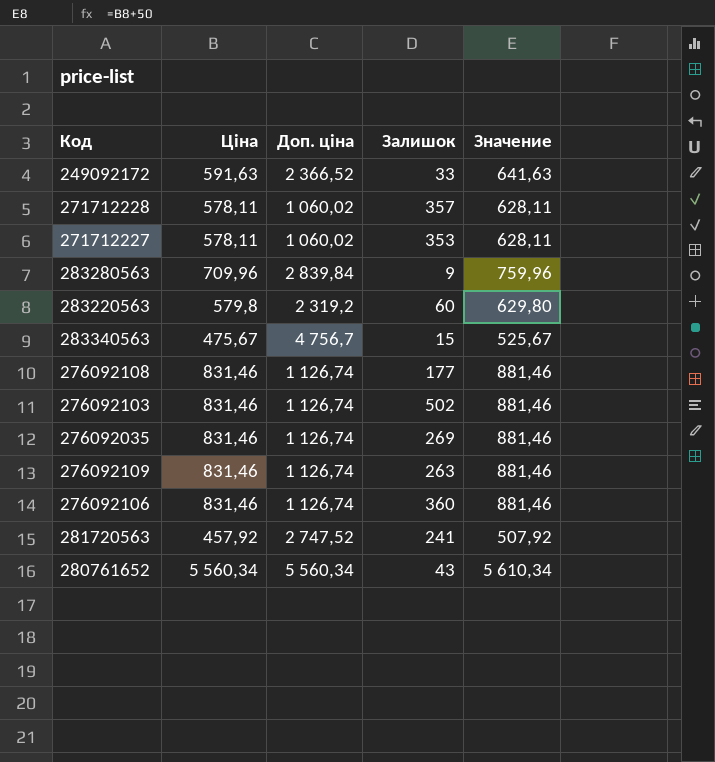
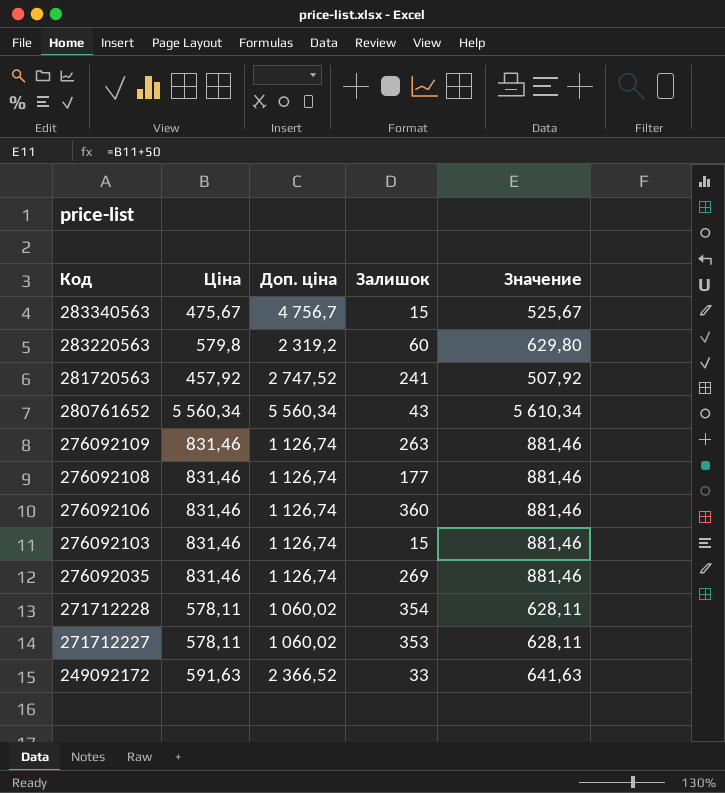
row order: none -> Код descending
row 283280563: 709,96 | 2 839,84 | 9 | 759,96 -> none
276092103 | Залишок: 502 -> 15
271712228 | Залишок: 357 -> 354

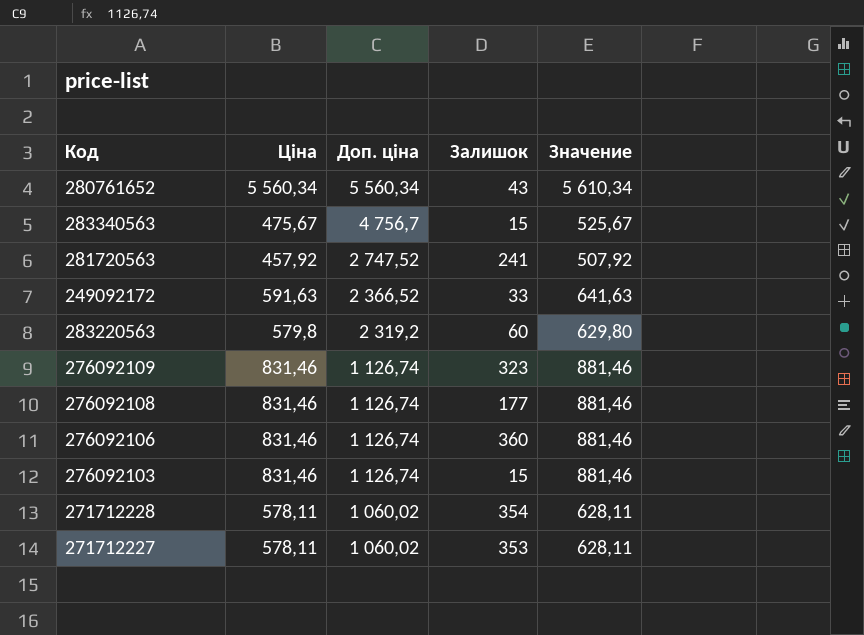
row order: Код descending -> Доп. ціна descending
row 276092035: 831,46 | 1 126,74 | 269 | 881,46 -> none
276092109 | Залишок: 263 -> 323

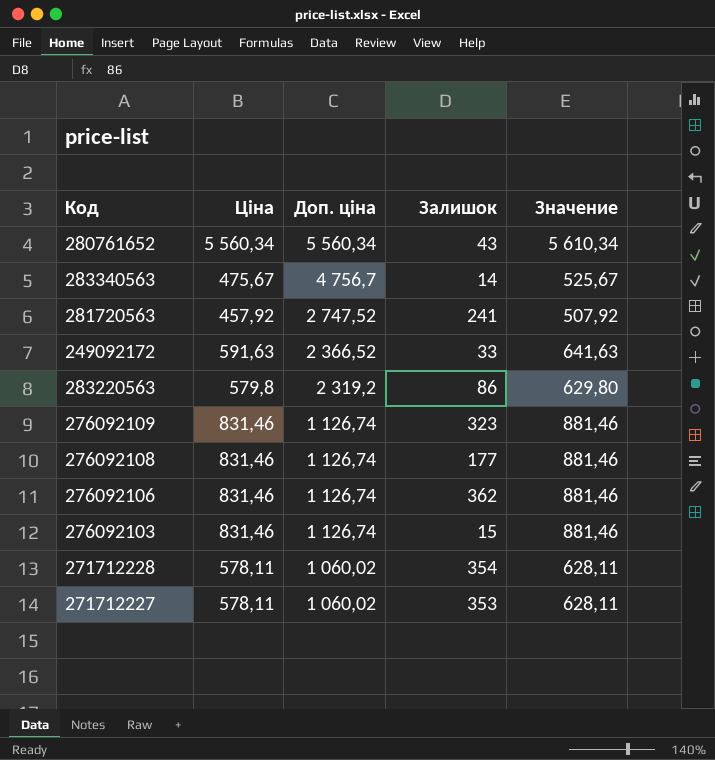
283340563 | Залишок: 15 -> 14
283220563 | Залишок: 60 -> 86
276092106 | Залишок: 360 -> 362

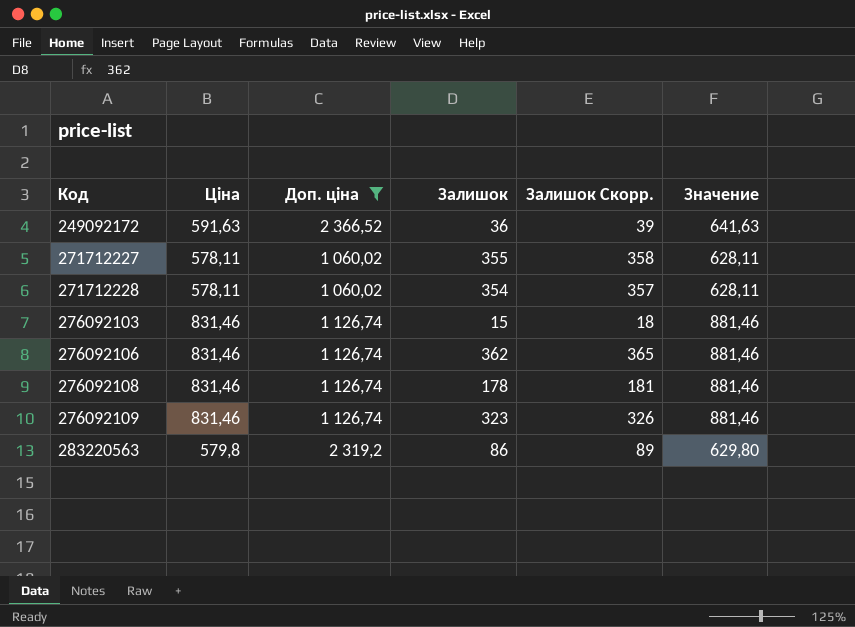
filter: none -> Доп. ціна <= 2 366,52
row order: Доп. ціна descending -> Код ascending
column Залишок Скорр. | formula: none -> [Залишок] + 3
249092172 | Залишок: 33 -> 36
271712227 | Залишок: 353 -> 355
276092108 | Залишок: 177 -> 178

